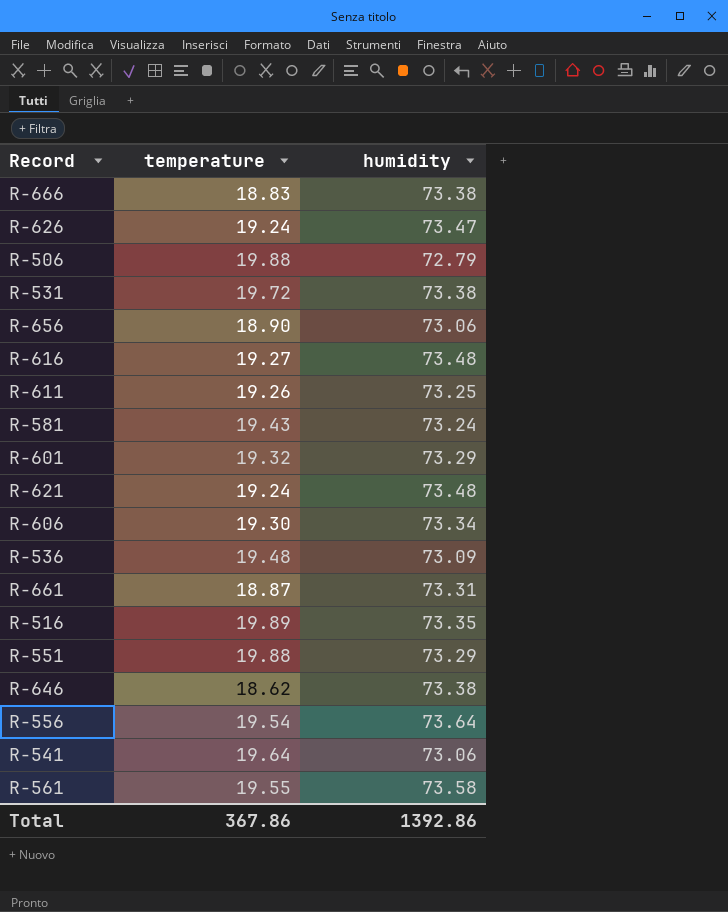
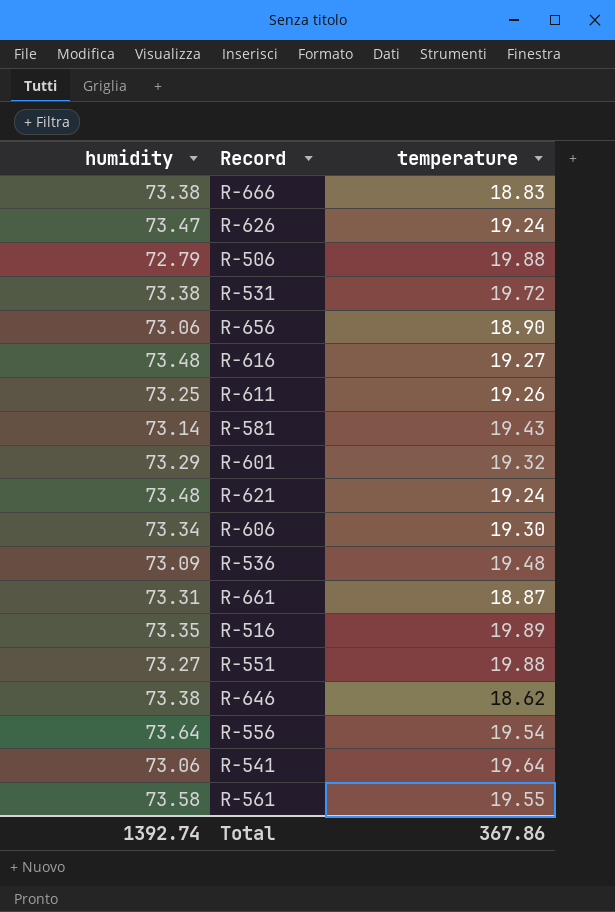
column humidity | position: 3 -> 1
R-581 | humidity: 73.24 -> 73.14
R-551 | humidity: 73.29 -> 73.27
Total | humidity: 1392.86 -> 1392.74

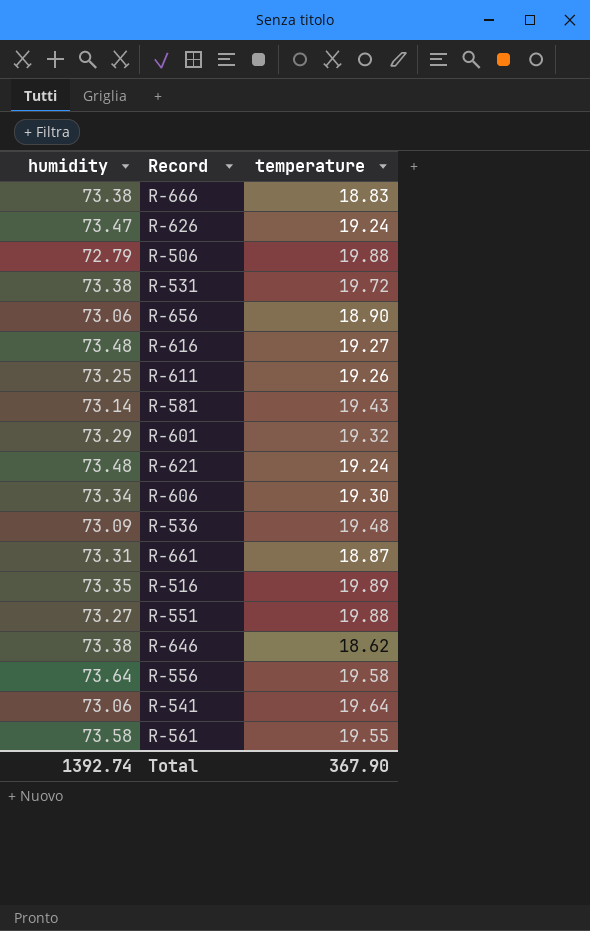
R-556 | temperature: 19.54 -> 19.58
Total | temperature: 367.86 -> 367.90

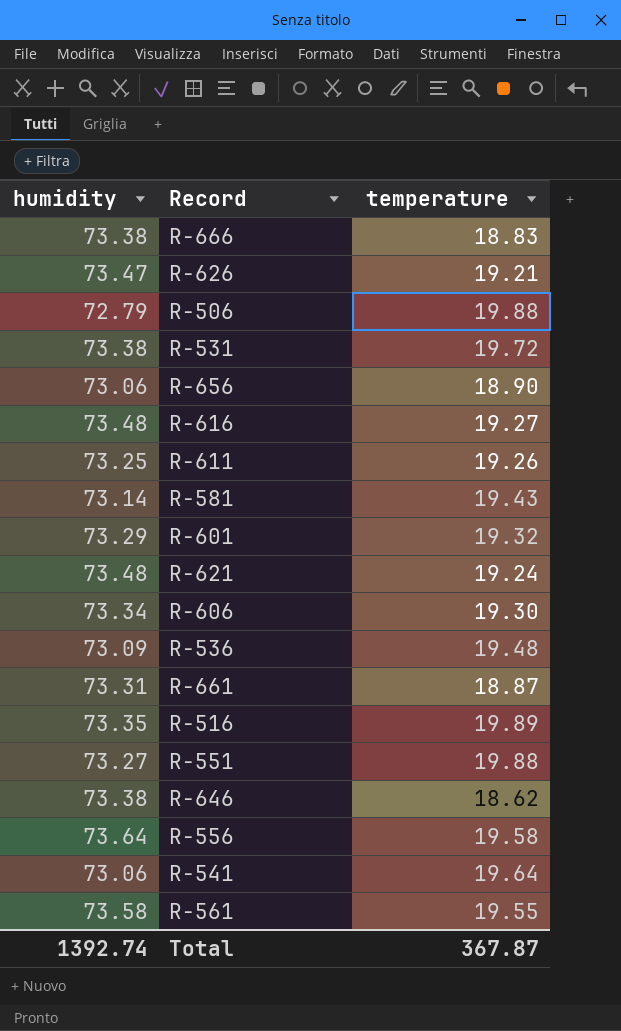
R-626 | temperature: 19.24 -> 19.21
Total | temperature: 367.90 -> 367.87

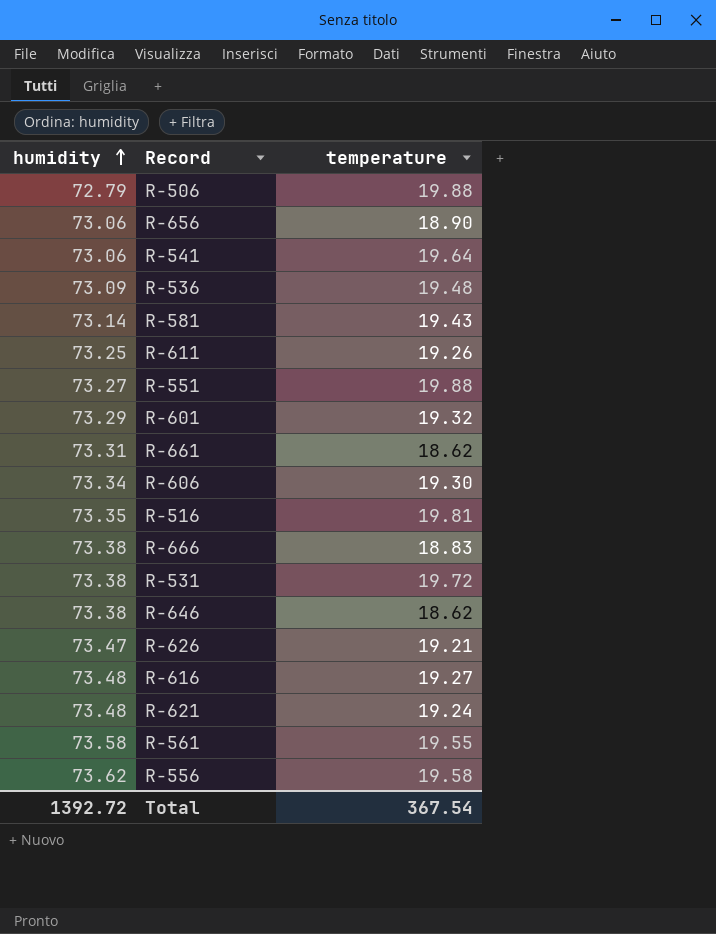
row order: none -> humidity ascending
R-661 | temperature: 18.87 -> 18.62
R-516 | temperature: 19.89 -> 19.81
R-556 | humidity: 73.64 -> 73.62
Total | humidity: 1392.74 -> 1392.72
Total | temperature: 367.87 -> 367.54

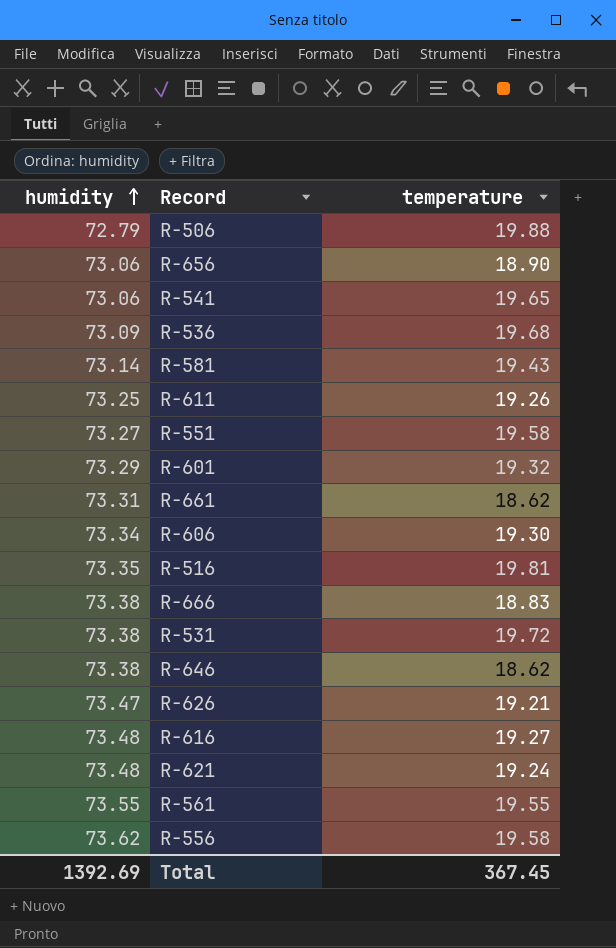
R-541 | temperature: 19.64 -> 19.65
R-536 | temperature: 19.48 -> 19.68
R-551 | temperature: 19.88 -> 19.58
R-561 | humidity: 73.58 -> 73.55
Total | humidity: 1392.72 -> 1392.69
Total | temperature: 367.54 -> 367.45

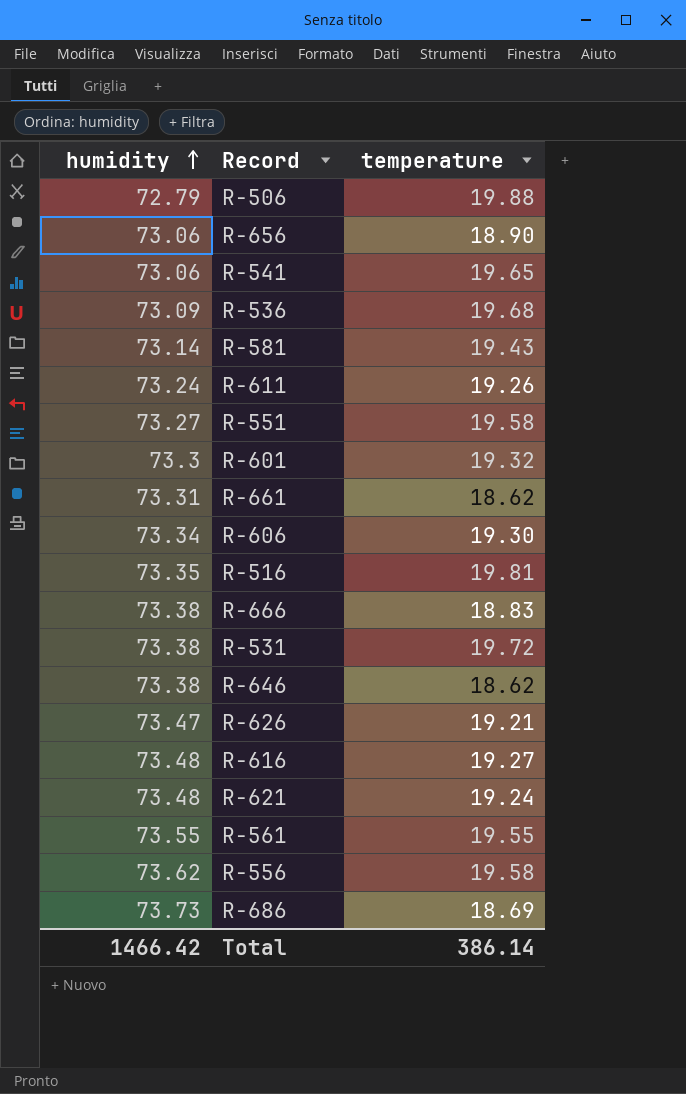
R-611 | humidity: 73.25 -> 73.24
R-601 | humidity: 73.29 -> 73.3
row R-686: none -> 73.73 | 18.69
Total | humidity: 1392.69 -> 1466.42
Total | temperature: 367.45 -> 386.14

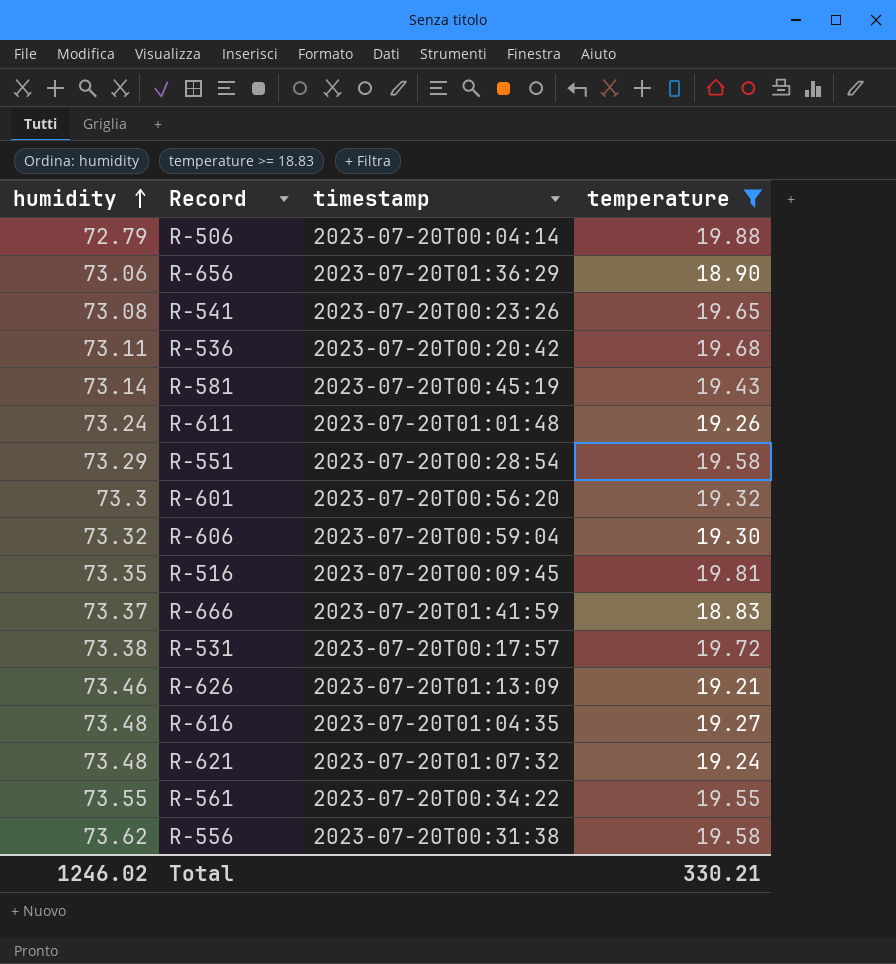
filter: none -> temperature >= 18.83
column timestamp | position: none -> 3
R-541 | humidity: 73.06 -> 73.08
R-536 | humidity: 73.09 -> 73.11
R-551 | humidity: 73.27 -> 73.29
R-606 | humidity: 73.34 -> 73.32
R-666 | humidity: 73.38 -> 73.37
R-626 | humidity: 73.47 -> 73.46
Total | humidity: 1466.42 -> 1246.02
Total | temperature: 386.14 -> 330.21

